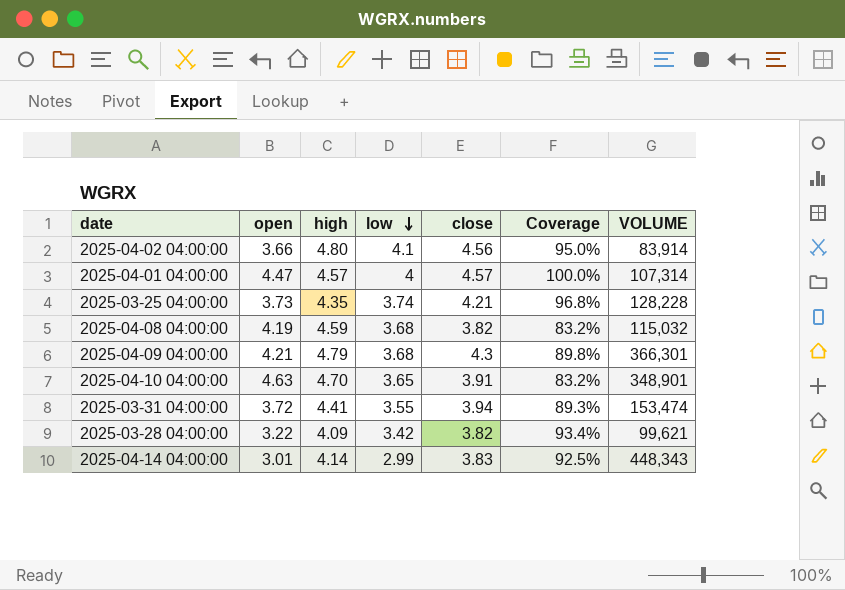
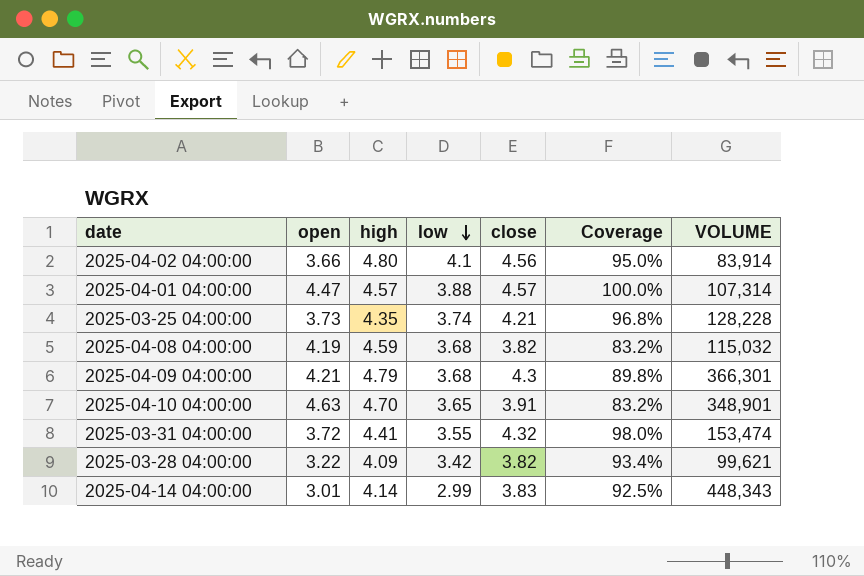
2025-04-01 04:00:00 | low: 4 -> 3.88
2025-03-31 04:00:00 | close: 3.94 -> 4.32
2025-03-31 04:00:00 | Coverage: 89.3% -> 98.0%

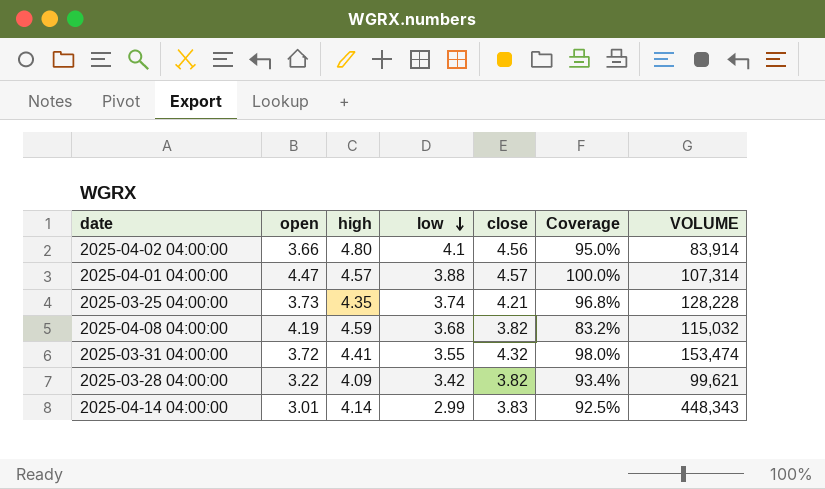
row 2025-04-09 04:00:00: 4.21 | 4.79 | 3.68 | 4.3 | 89.8% | 366,301 -> none
row 2025-04-10 04:00:00: 4.63 | 4.70 | 3.65 | 3.91 | 83.2% | 348,901 -> none

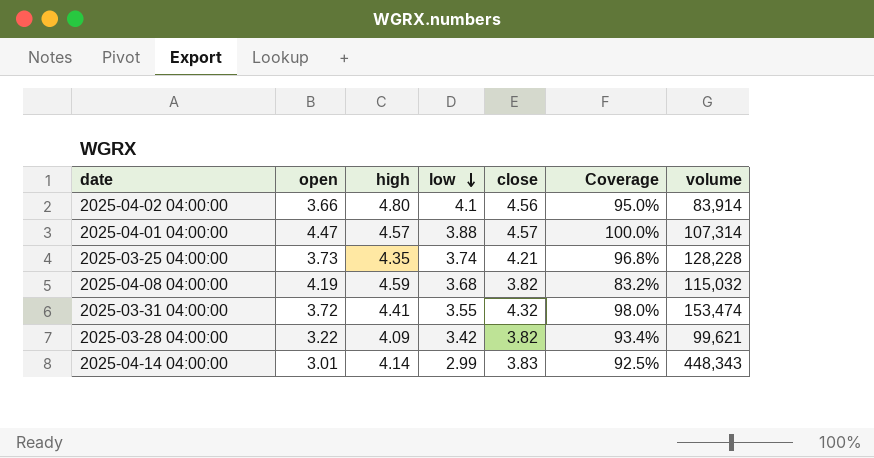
column name: VOLUME -> volume

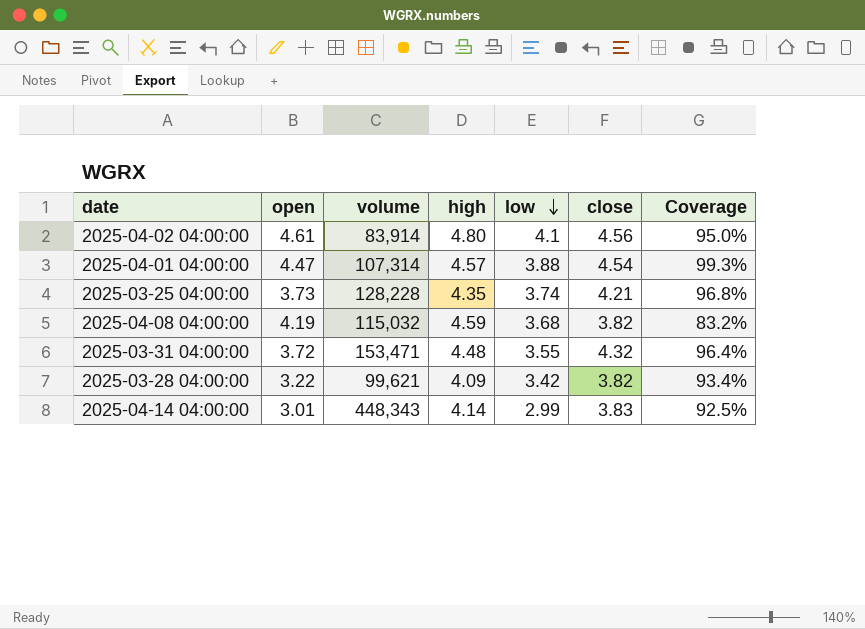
column volume | position: 7 -> 3
2025-04-02 04:00:00 | open: 3.66 -> 4.61
2025-04-01 04:00:00 | close: 4.57 -> 4.54
2025-04-01 04:00:00 | Coverage: 100.0% -> 99.3%
2025-03-31 04:00:00 | volume: 153,474 -> 153,471
2025-03-31 04:00:00 | high: 4.41 -> 4.48
2025-03-31 04:00:00 | Coverage: 98.0% -> 96.4%

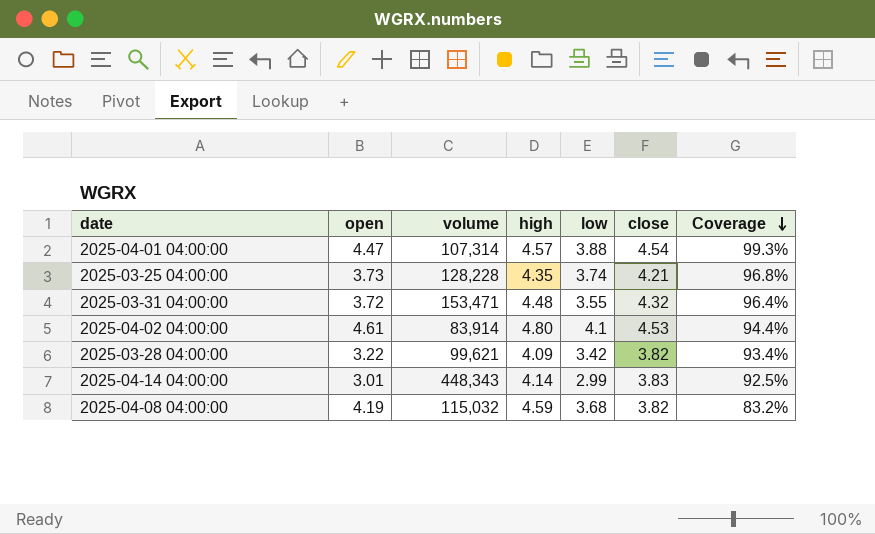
row order: low descending -> Coverage descending
2025-04-02 04:00:00 | close: 4.56 -> 4.53
2025-04-02 04:00:00 | Coverage: 95.0% -> 94.4%

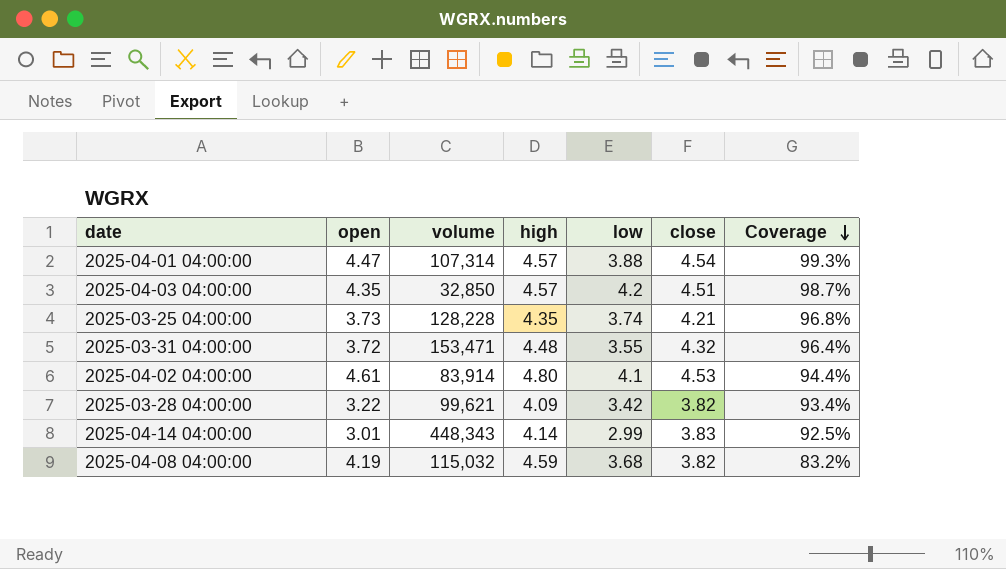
row 2025-04-03 04:00:00: none -> 4.35 | 32,850 | 4.57 | 4.2 | 4.51 | 98.7%

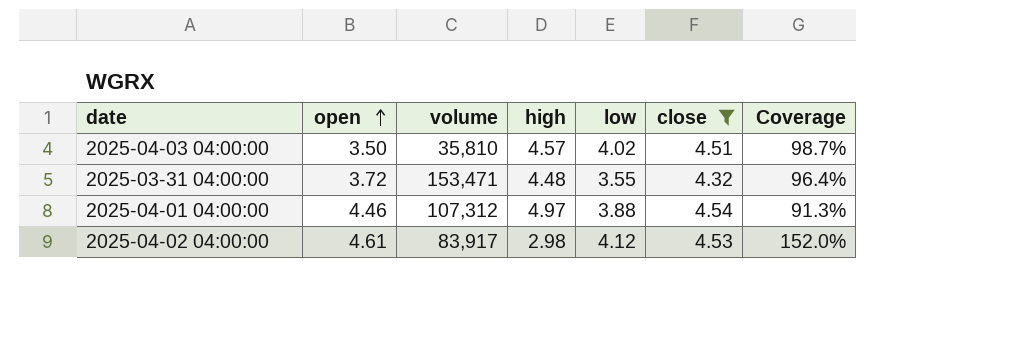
filter: none -> close >= 4.32
row order: Coverage descending -> open ascending
2025-04-03 04:00:00 | open: 4.35 -> 3.50
2025-04-03 04:00:00 | volume: 32,850 -> 35,810
2025-04-03 04:00:00 | low: 4.2 -> 4.02
2025-04-01 04:00:00 | open: 4.47 -> 4.46
2025-04-01 04:00:00 | volume: 107,314 -> 107,312
2025-04-01 04:00:00 | high: 4.57 -> 4.97
2025-04-01 04:00:00 | Coverage: 99.3% -> 91.3%
2025-04-02 04:00:00 | volume: 83,914 -> 83,917
2025-04-02 04:00:00 | high: 4.80 -> 2.98
2025-04-02 04:00:00 | low: 4.1 -> 4.12
2025-04-02 04:00:00 | Coverage: 94.4% -> 152.0%

